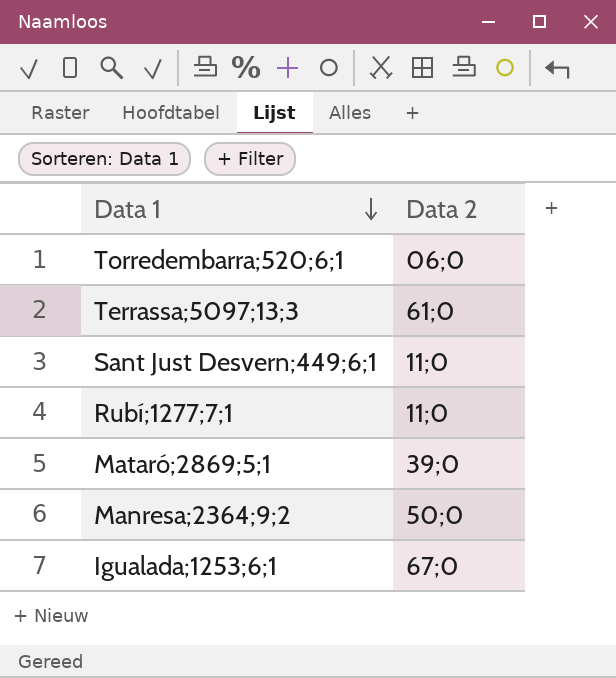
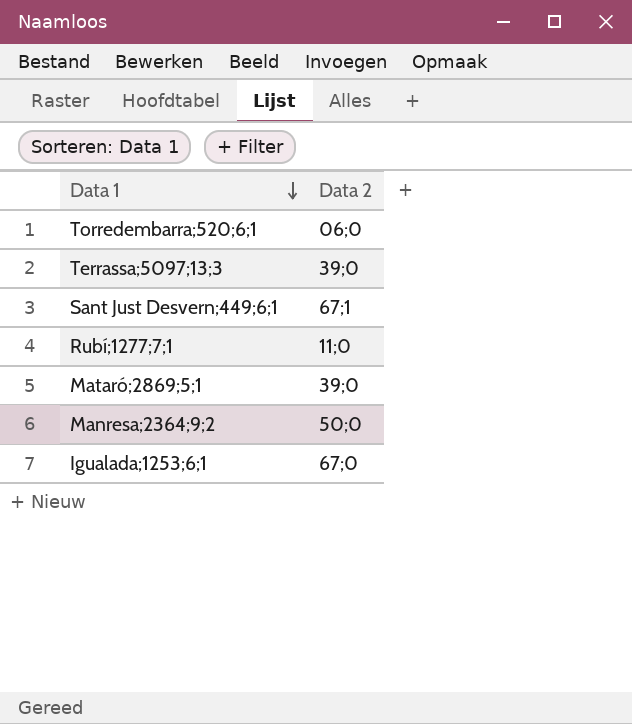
Terrassa;5097;13;3 | Data 2: 61;0 -> 39;0
Sant Just Desvern;449;6;1 | Data 2: 11;0 -> 67;1

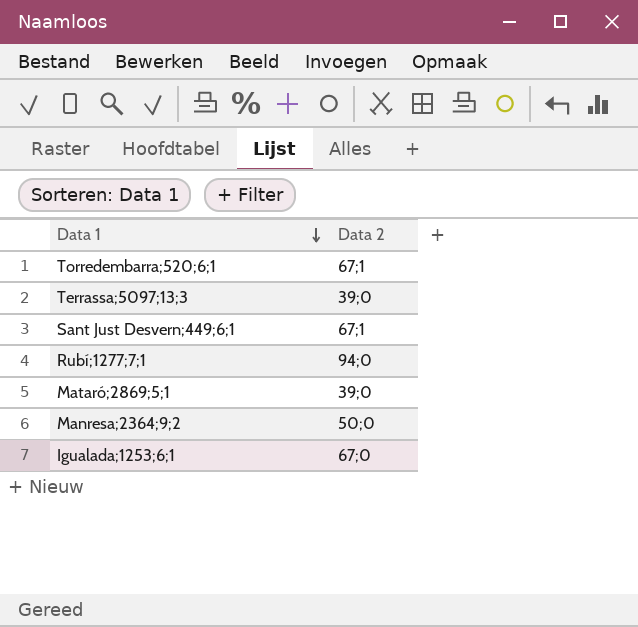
Torredembarra;520;6;1 | Data 2: 06;0 -> 67;1
Rubí;1277;7;1 | Data 2: 11;0 -> 94;0

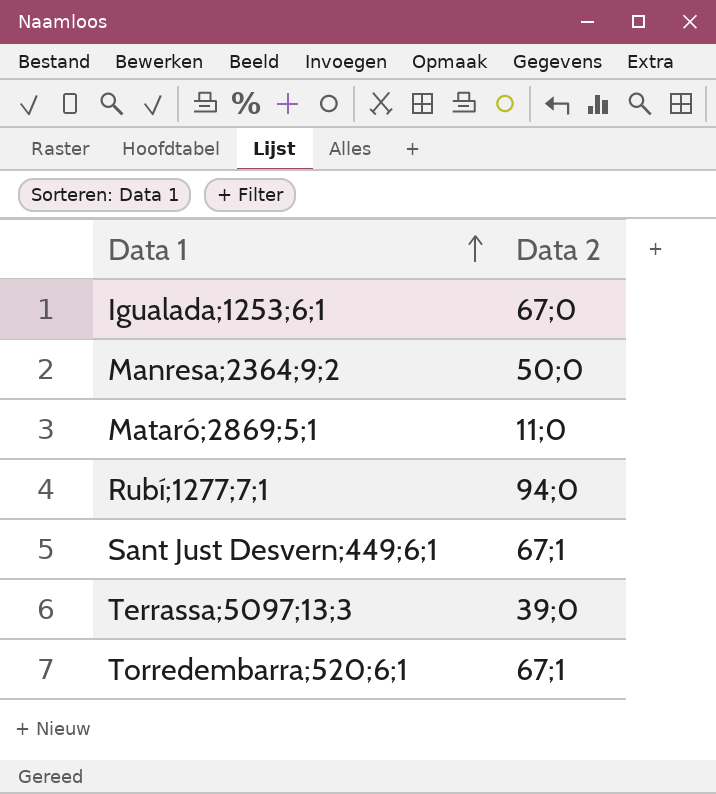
row order: Data 1 descending -> Data 1 ascending
Mataró;2869;5;1 | Data 2: 39;0 -> 11;0

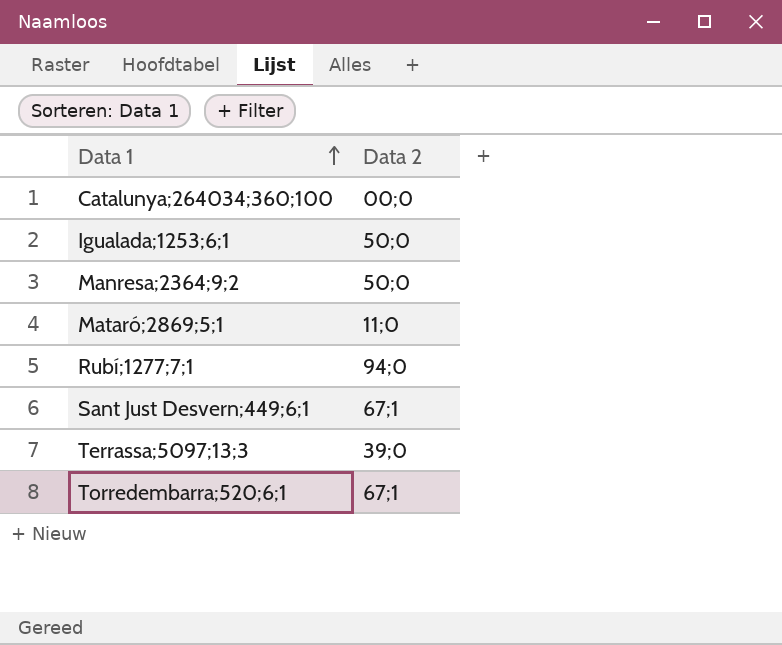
row Catalunya;264034;360;100: none -> 00;0
Igualada;1253;6;1 | Data 2: 67;0 -> 50;0

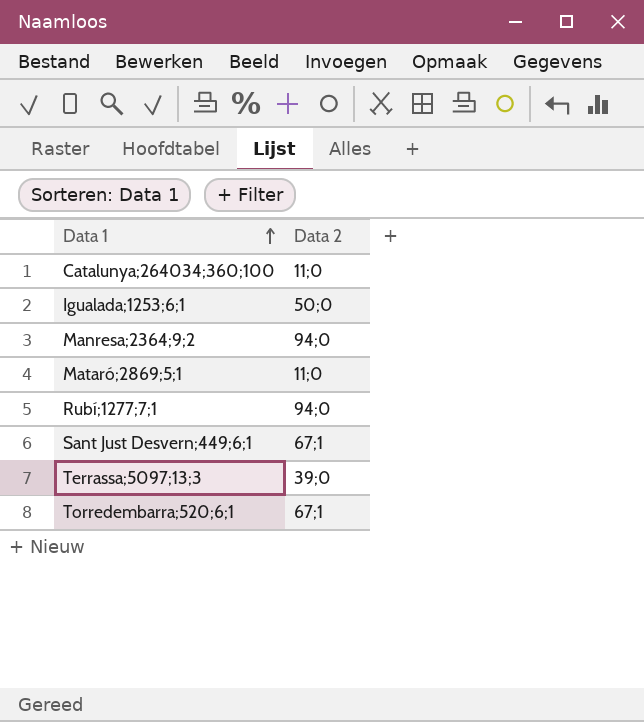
Catalunya;264034;360;100 | Data 2: 00;0 -> 11;0
Manresa;2364;9;2 | Data 2: 50;0 -> 94;0

